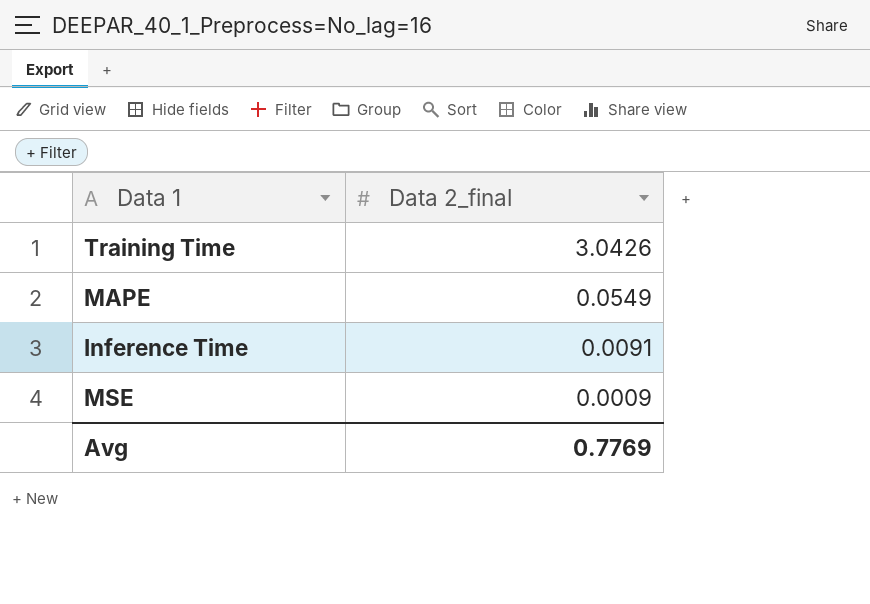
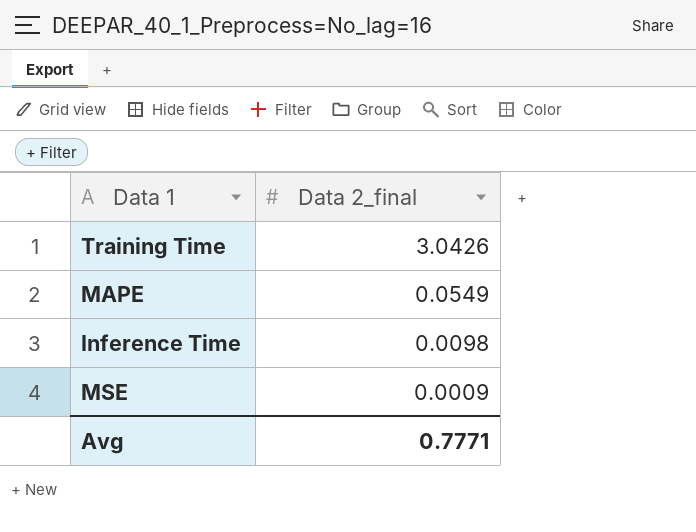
Inference Time | Data 2_final: 0.0091 -> 0.0098
Avg | Data 2_final: 0.7769 -> 0.7771

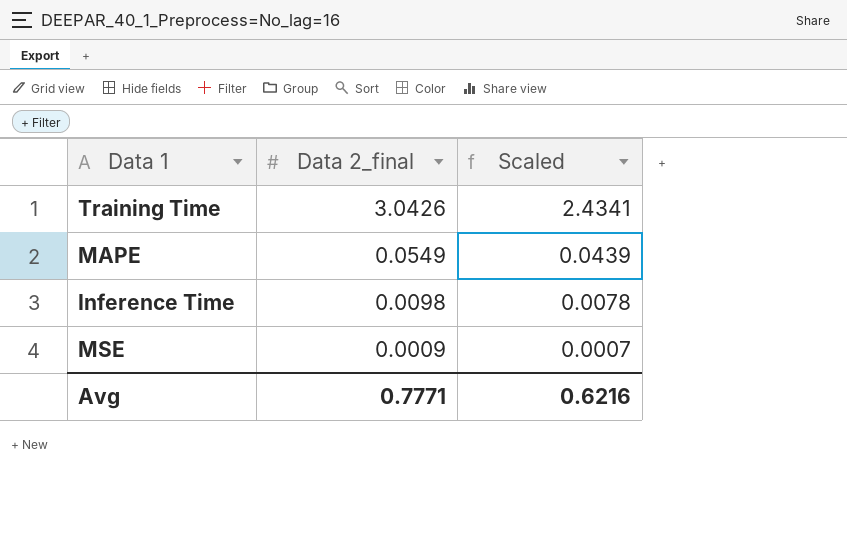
column Scaled | formula: none -> [Data 2_final] * 0.8

